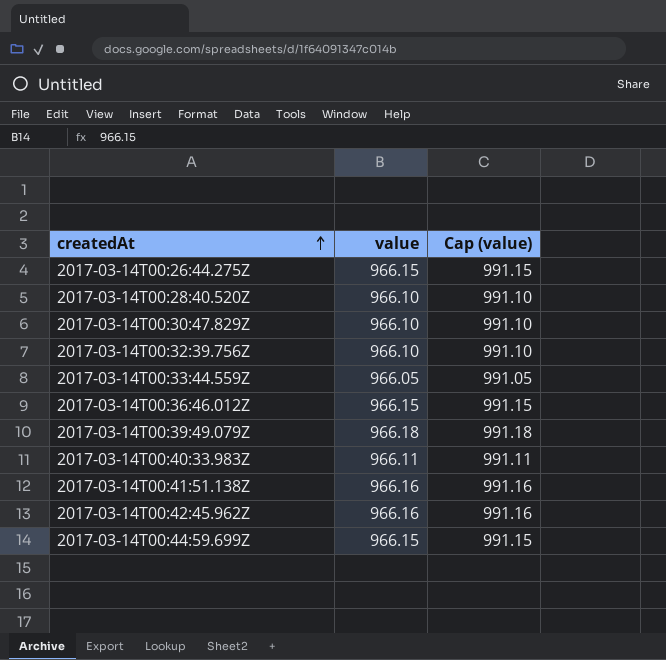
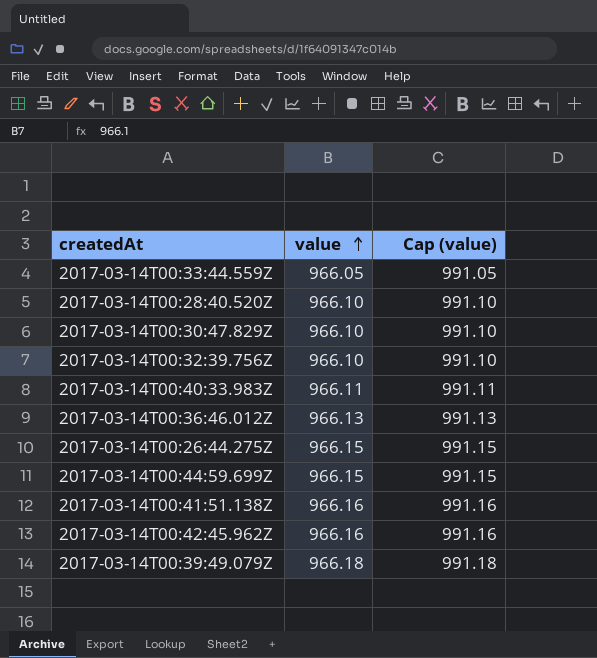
row order: createdAt ascending -> value ascending
2017-03-14T00:36:46.012Z | value: 966.15 -> 966.13
2017-03-14T00:36:46.012Z | Cap (value): 991.15 -> 991.13

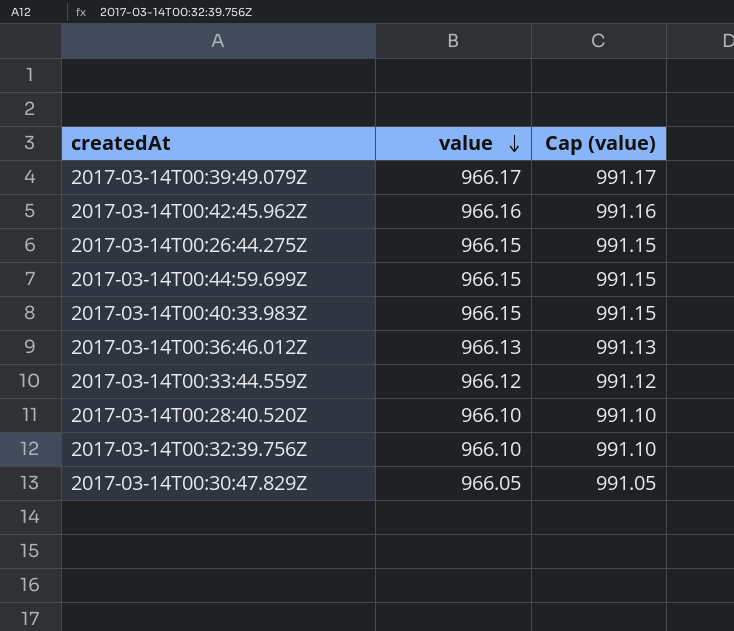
row order: value ascending -> value descending
row 2017-03-14T00:41:51.138Z: 966.16 | 991.16 -> none
2017-03-14T00:39:49.079Z | value: 966.18 -> 966.17
2017-03-14T00:39:49.079Z | Cap (value): 991.18 -> 991.17
2017-03-14T00:40:33.983Z | value: 966.11 -> 966.15
2017-03-14T00:40:33.983Z | Cap (value): 991.11 -> 991.15
2017-03-14T00:33:44.559Z | value: 966.05 -> 966.12
2017-03-14T00:33:44.559Z | Cap (value): 991.05 -> 991.12
2017-03-14T00:30:47.829Z | value: 966.10 -> 966.05
2017-03-14T00:30:47.829Z | Cap (value): 991.10 -> 991.05

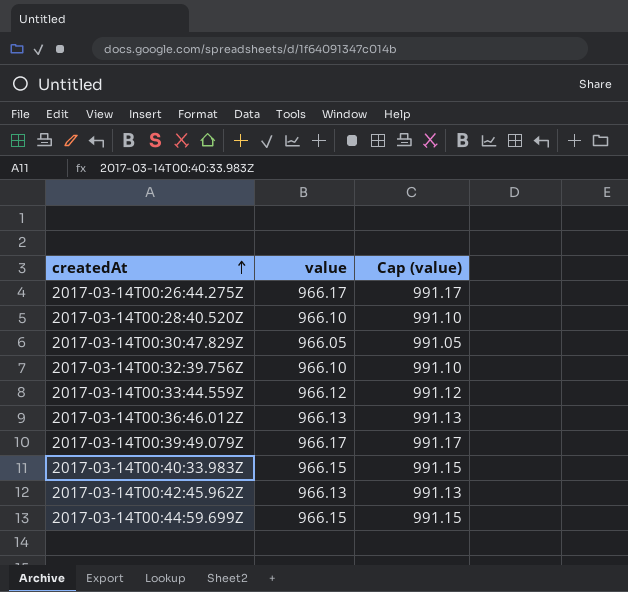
row order: value descending -> createdAt ascending
2017-03-14T00:26:44.275Z | value: 966.15 -> 966.17
2017-03-14T00:26:44.275Z | Cap (value): 991.15 -> 991.17
2017-03-14T00:42:45.962Z | value: 966.16 -> 966.13
2017-03-14T00:42:45.962Z | Cap (value): 991.16 -> 991.13

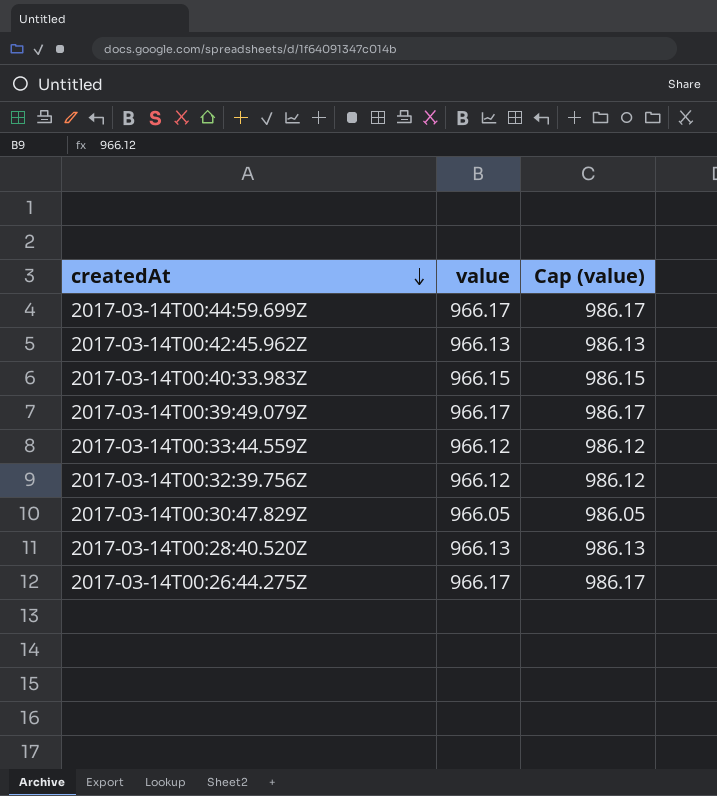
row order: createdAt ascending -> createdAt descending
column Cap (value) | formula: [value] + 25 -> [value] + 20
row 2017-03-14T00:36:46.012Z: 966.13 | 991.13 -> none
2017-03-14T00:44:59.699Z | value: 966.15 -> 966.17
2017-03-14T00:32:39.756Z | value: 966.10 -> 966.12
2017-03-14T00:28:40.520Z | value: 966.10 -> 966.13

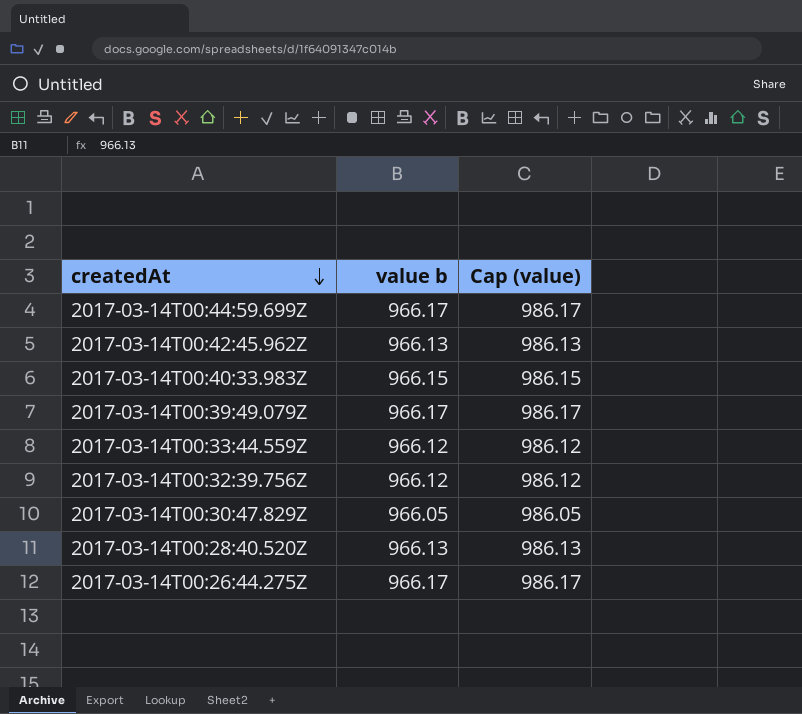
column name: value -> value b

